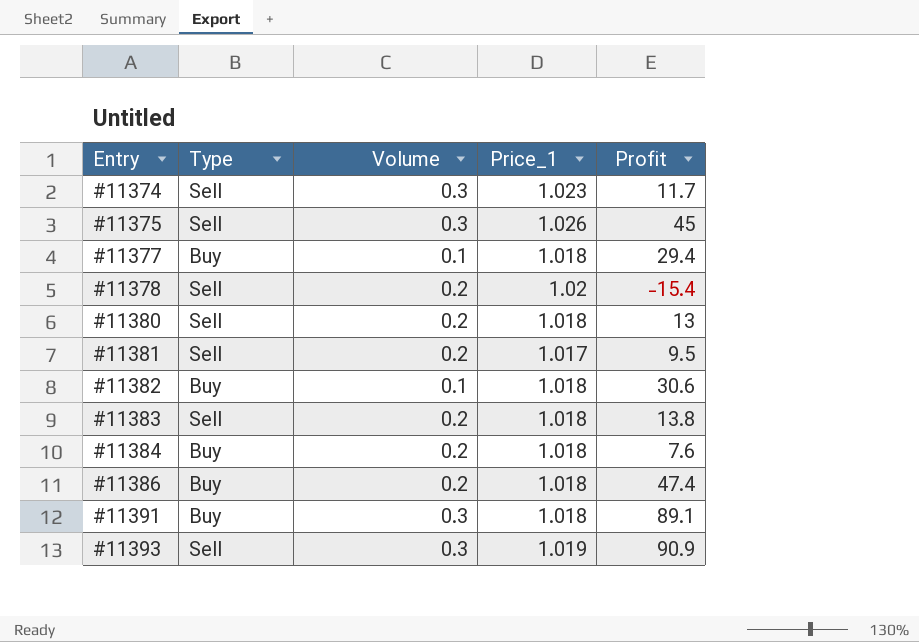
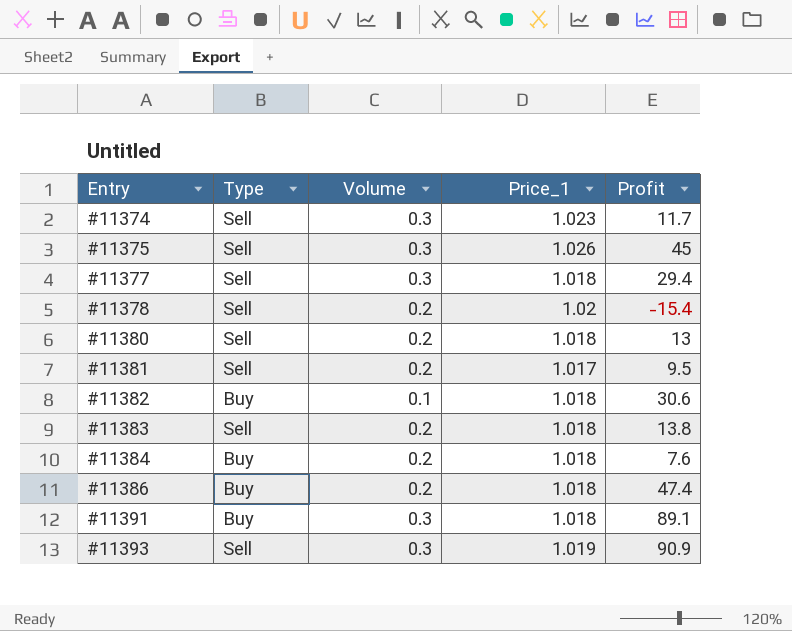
#11377 | Type: Buy -> Sell
#11377 | Volume: 0.1 -> 0.3

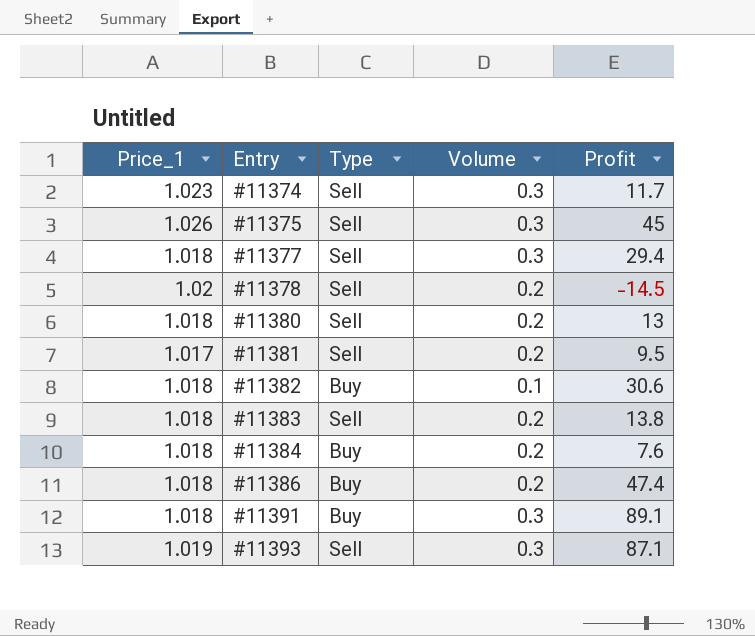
column Price_1 | position: 4 -> 1
#11378 | Profit: -15.4 -> -14.5
#11393 | Profit: 90.9 -> 87.1

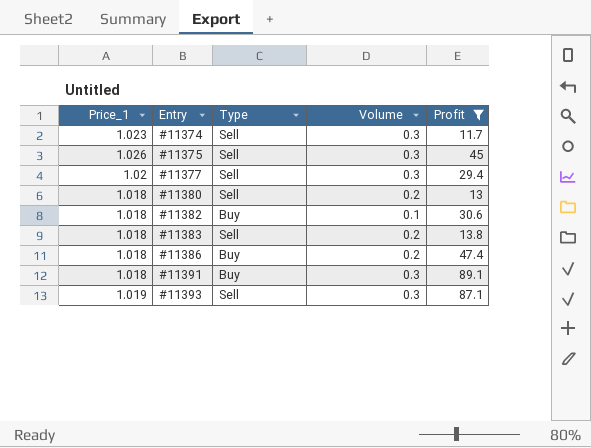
filter: none -> Profit >= 11.7
#11377 | Price_1: 1.018 -> 1.02

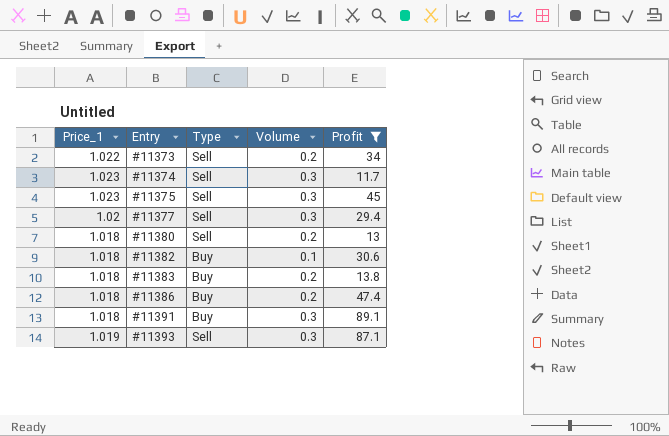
row #11373: none -> 1.022 | Sell | 0.2 | 34
#11375 | Price_1: 1.026 -> 1.023
#11383 | Type: Sell -> Buy

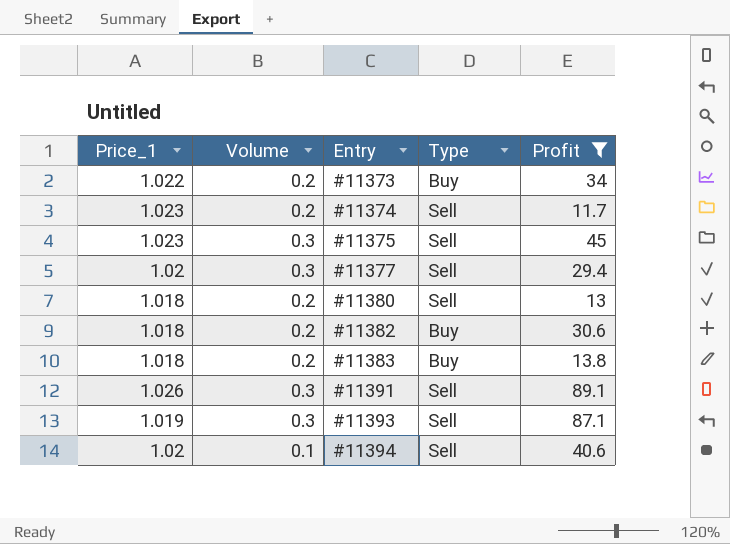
column Volume | position: 4 -> 2
row #11386: 1.018 | Buy | 0.2 | 47.4 -> none
#11373 | Type: Sell -> Buy
#11374 | Volume: 0.3 -> 0.2
#11382 | Volume: 0.1 -> 0.2
#11391 | Price_1: 1.018 -> 1.026
#11391 | Type: Buy -> Sell
row #11394: none -> 1.02 | 0.1 | Sell | 40.6

